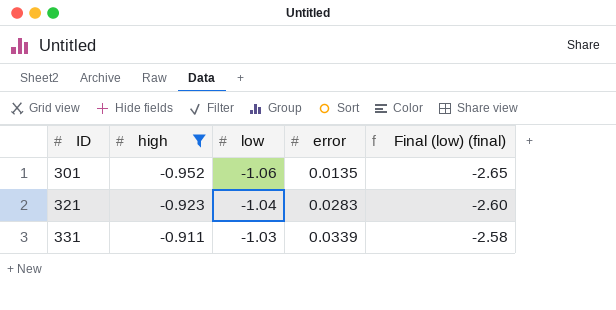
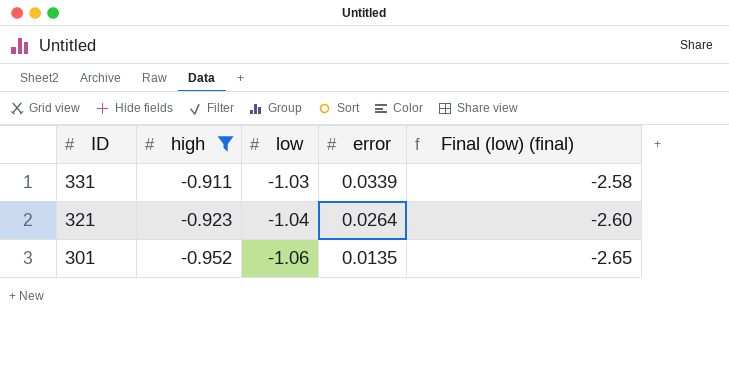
row order: ID ascending -> ID descending
321 | error: 0.0283 -> 0.0264

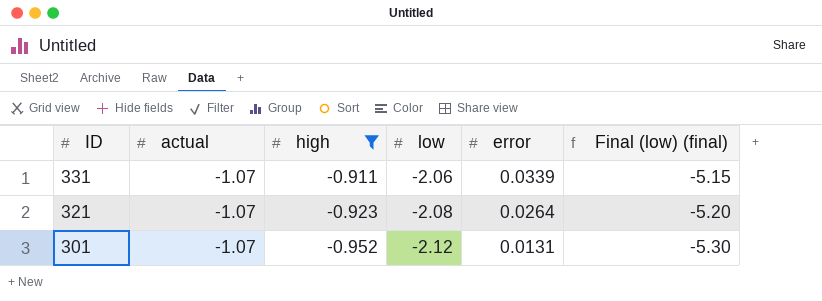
column actual | position: none -> 2
331 | low: -1.03 -> -2.06
331 | Final (low) (final): -2.58 -> -5.15
321 | low: -1.04 -> -2.08
321 | Final (low) (final): -2.60 -> -5.20
301 | low: -1.06 -> -2.12
301 | error: 0.0135 -> 0.0131
301 | Final (low) (final): -2.65 -> -5.30

